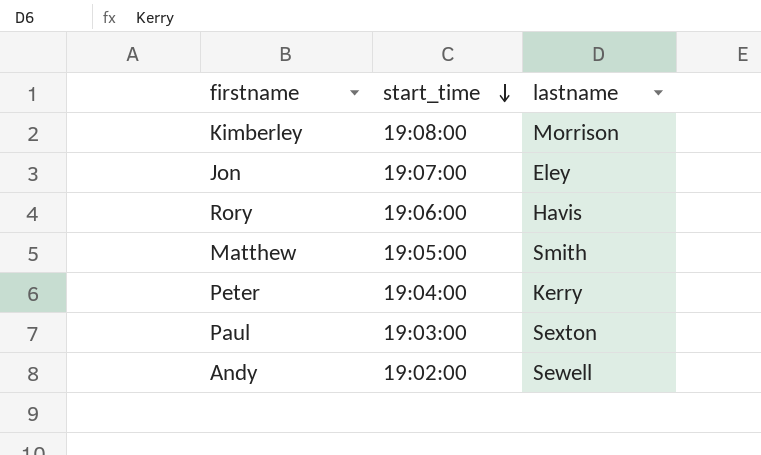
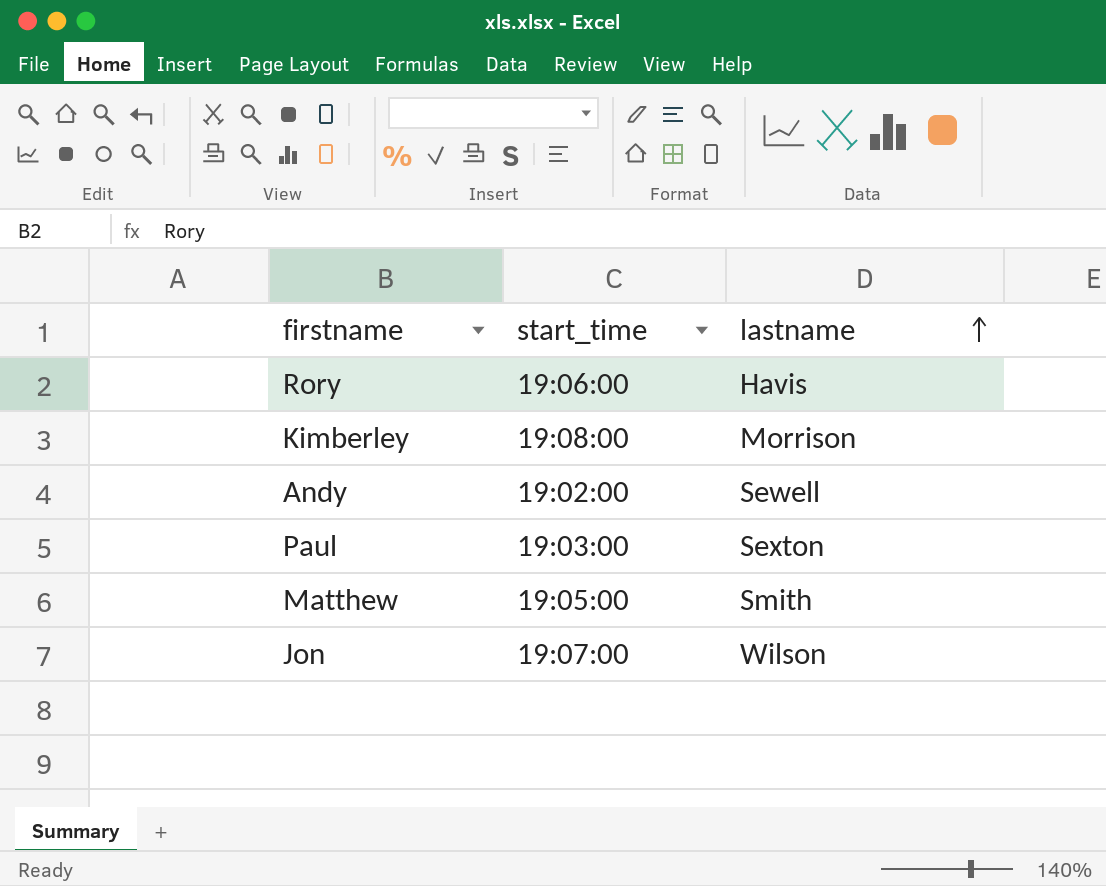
row order: start_time descending -> lastname ascending
row Peter: 19:04:00 | Kerry -> none
Jon | lastname: Eley -> Wilson

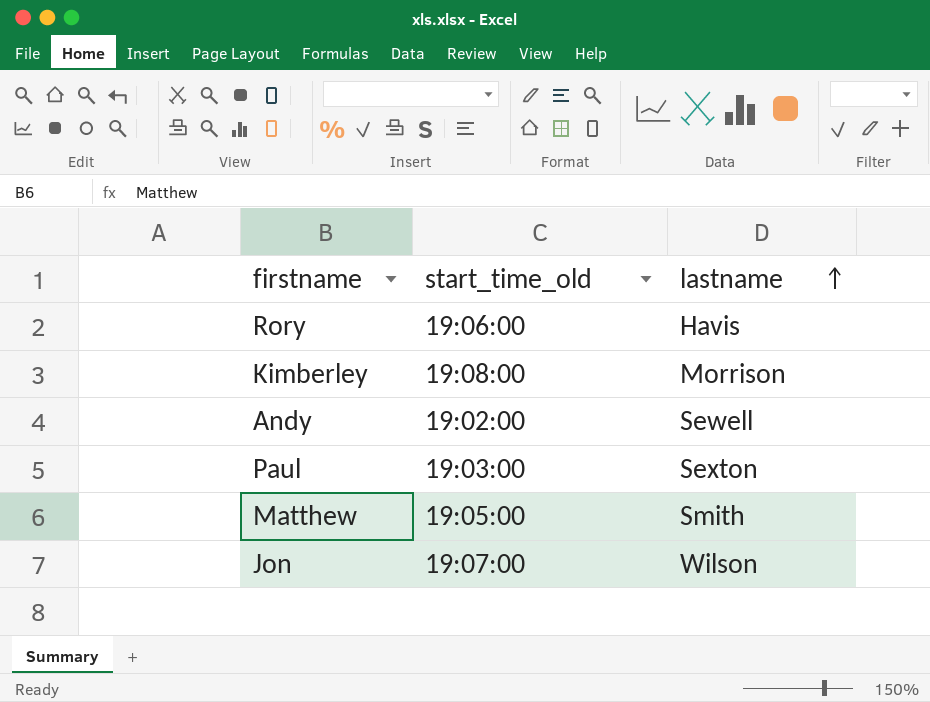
column name: start_time -> start_time_old

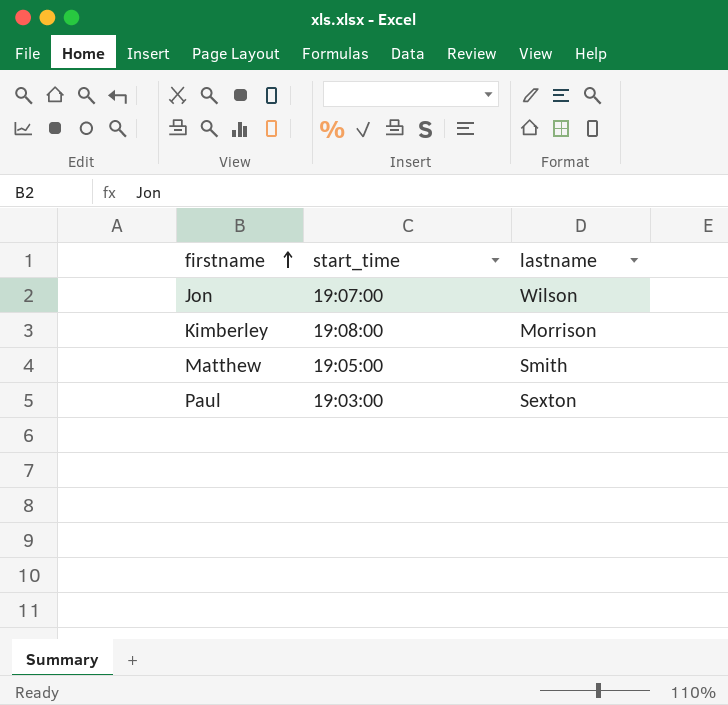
row order: lastname ascending -> firstname ascending
column name: start_time_old -> start_time
row Rory: 19:06:00 | Havis -> none
row Andy: 19:02:00 | Sewell -> none

